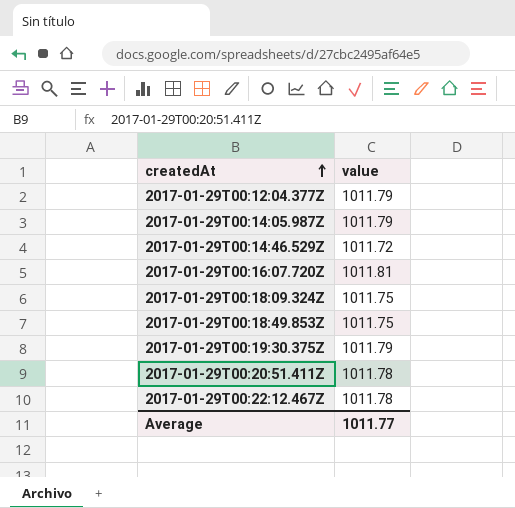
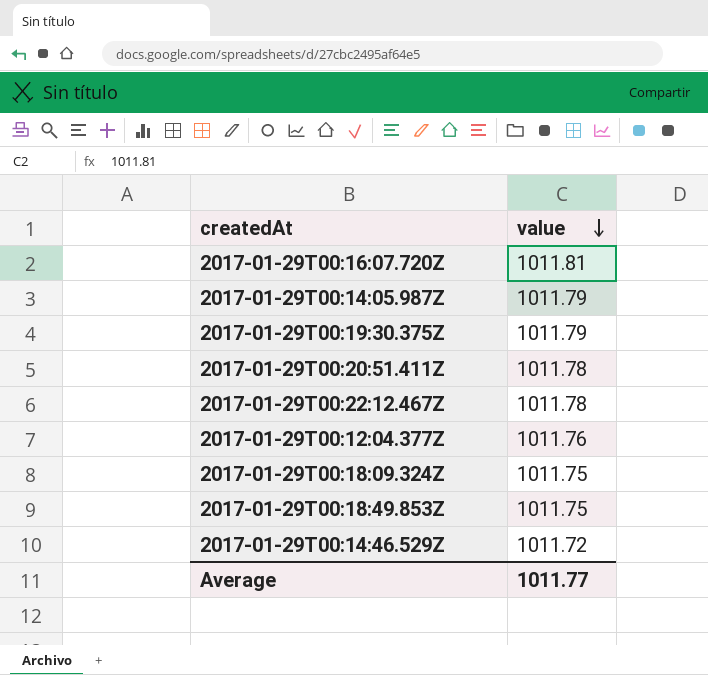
row order: createdAt ascending -> value descending
2017-01-29T00:12:04.377Z | value: 1011.79 -> 1011.76

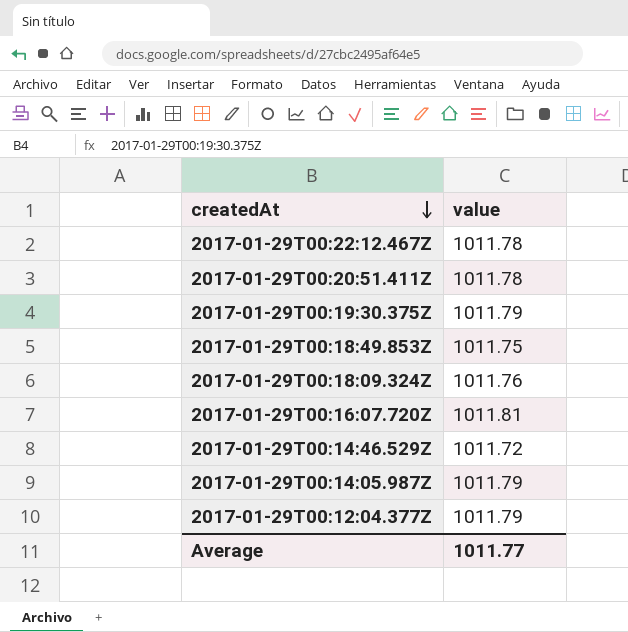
row order: value descending -> createdAt descending
2017-01-29T00:18:09.324Z | value: 1011.75 -> 1011.76
2017-01-29T00:12:04.377Z | value: 1011.76 -> 1011.79

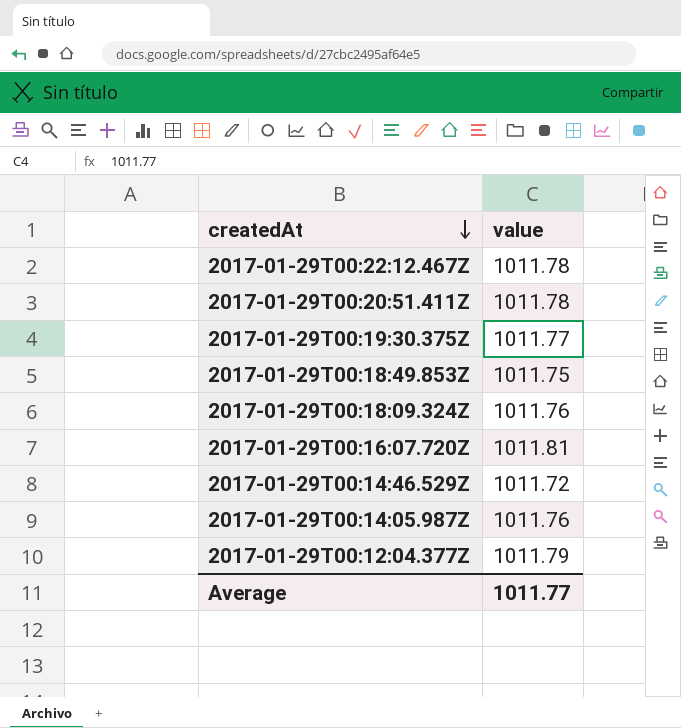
2017-01-29T00:19:30.375Z | value: 1011.79 -> 1011.77
2017-01-29T00:14:05.987Z | value: 1011.79 -> 1011.76

